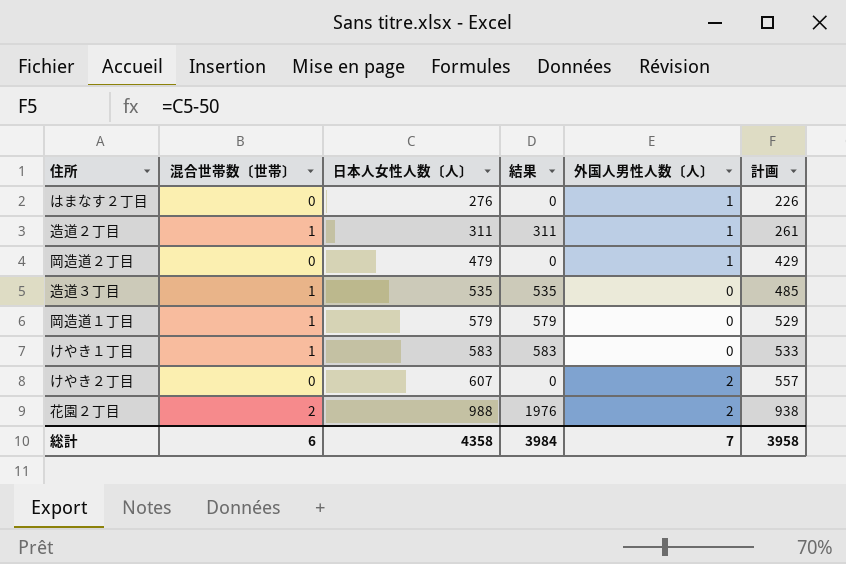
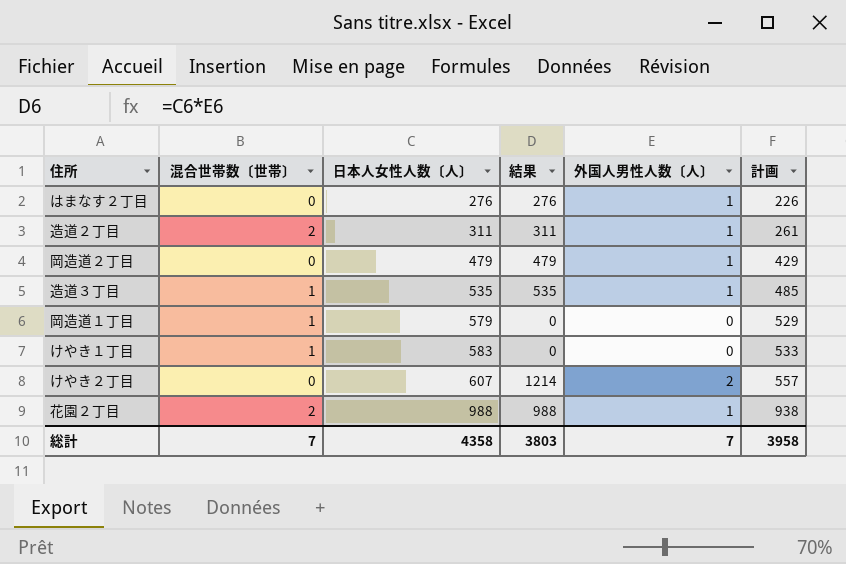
column 結果 | formula: [混合世帯数〔世帯〕] * [日本人女性人数〔人〕] -> [日本人女性人数〔人〕] * [外国人男性人数〔人〕]
造道２丁目 | 混合世帯数〔世帯〕: 1 -> 2
造道３丁目 | 外国人男性人数〔人〕: 0 -> 1
花園２丁目 | 外国人男性人数〔人〕: 2 -> 1
総計 | 混合世帯数〔世帯〕: 6 -> 7
総計 | 結果: 3984 -> 3803

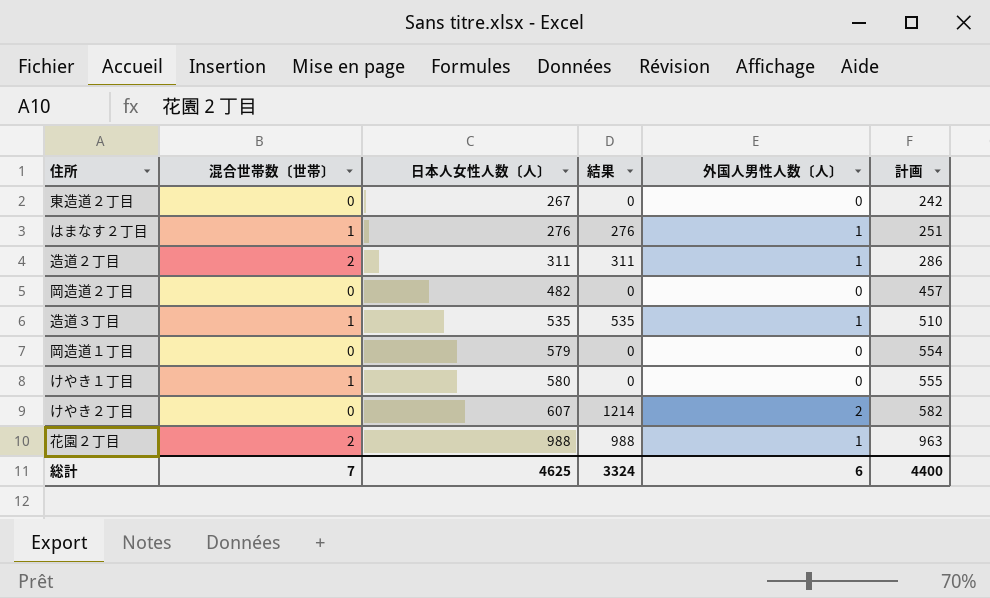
column 計画 | formula: [日本人女性人数〔人〕] - 50 -> [日本人女性人数〔人〕] - 25
row 東造道２丁目: none -> 0 | 267 | 0 | 0 | 242
はまなす２丁目 | 混合世帯数〔世帯〕: 0 -> 1
岡造道２丁目 | 日本人女性人数〔人〕: 479 -> 482
岡造道２丁目 | 結果: 479 -> 0
岡造道２丁目 | 外国人男性人数〔人〕: 1 -> 0
岡造道１丁目 | 混合世帯数〔世帯〕: 1 -> 0
けやき１丁目 | 日本人女性人数〔人〕: 583 -> 580
総計 | 日本人女性人数〔人〕: 4358 -> 4625
総計 | 結果: 3803 -> 3324
総計 | 外国人男性人数〔人〕: 7 -> 6
総計 | 計画: 3958 -> 4400

